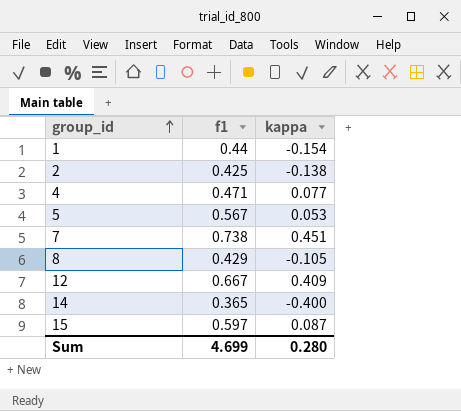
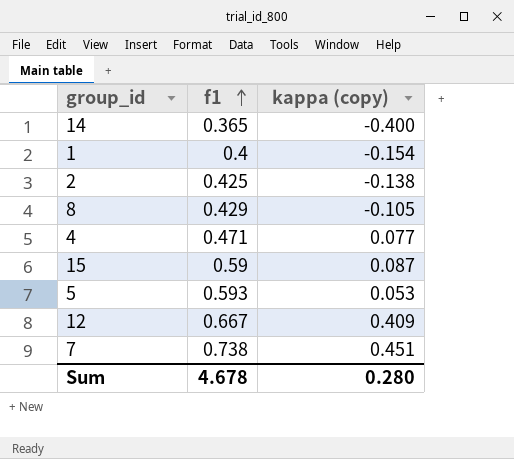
row order: group_id ascending -> f1 ascending
column name: kappa -> kappa (copy)
1 | f1: 0.44 -> 0.4
15 | f1: 0.597 -> 0.59
5 | f1: 0.567 -> 0.593
Sum | f1: 4.699 -> 4.678

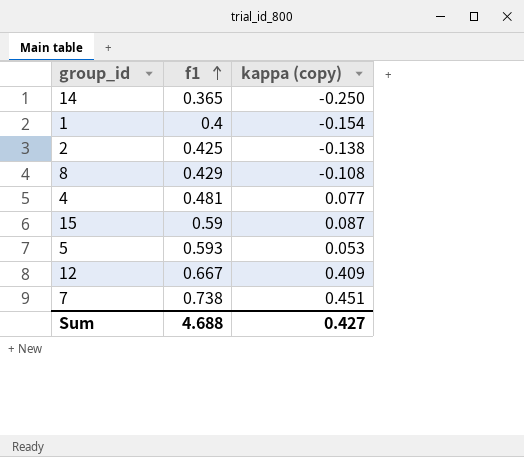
14 | kappa (copy): -0.400 -> -0.250
8 | kappa (copy): -0.105 -> -0.108
4 | f1: 0.471 -> 0.481
Sum | f1: 4.678 -> 4.688
Sum | kappa (copy): 0.280 -> 0.427

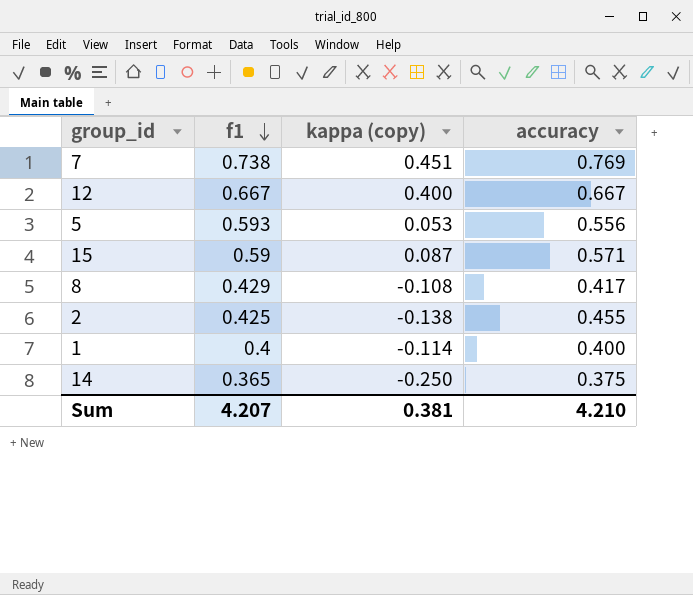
row order: f1 ascending -> f1 descending
column accuracy | position: none -> 4
row 4: 0.481 | 0.077 -> none
12 | kappa (copy): 0.409 -> 0.400
1 | kappa (copy): -0.154 -> -0.114
Sum | f1: 4.688 -> 4.207
Sum | kappa (copy): 0.427 -> 0.381

